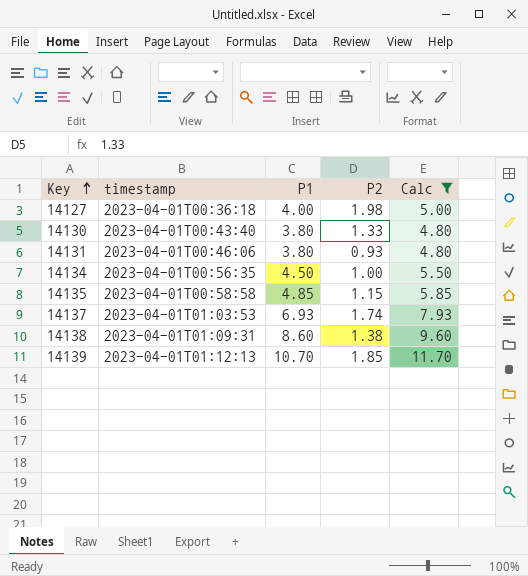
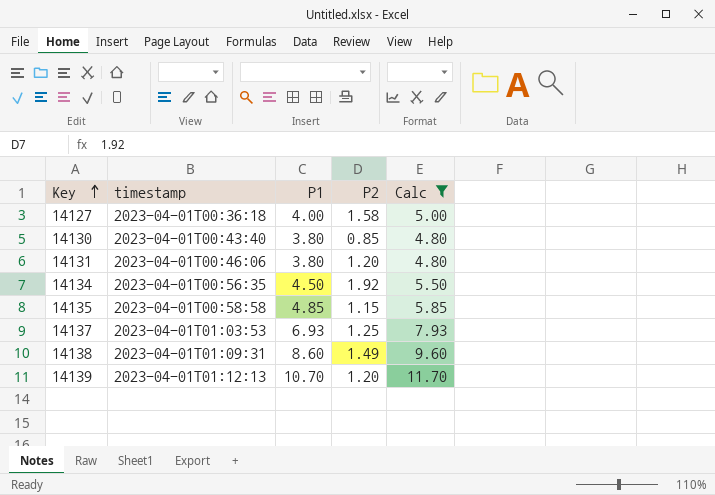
14127 | P2: 1.98 -> 1.58
14130 | P2: 1.33 -> 0.85
14131 | P2: 0.93 -> 1.20
14134 | P2: 1.00 -> 1.92
14137 | P2: 1.74 -> 1.25
14138 | P2: 1.38 -> 1.49
14139 | P2: 1.85 -> 1.20

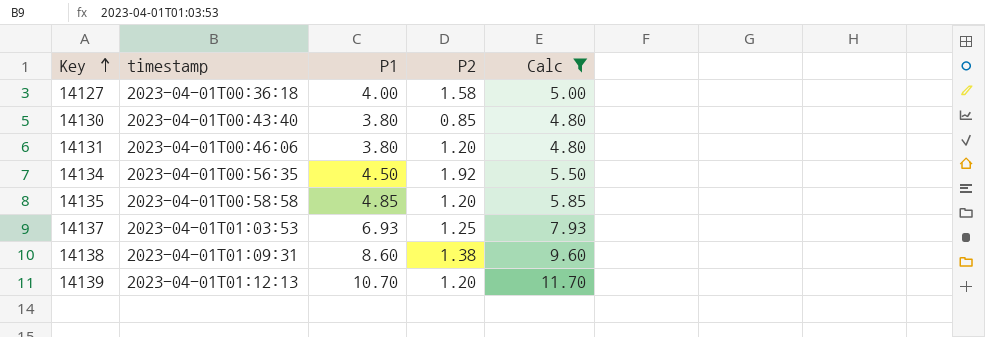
14135 | P2: 1.15 -> 1.20
14138 | P2: 1.49 -> 1.38

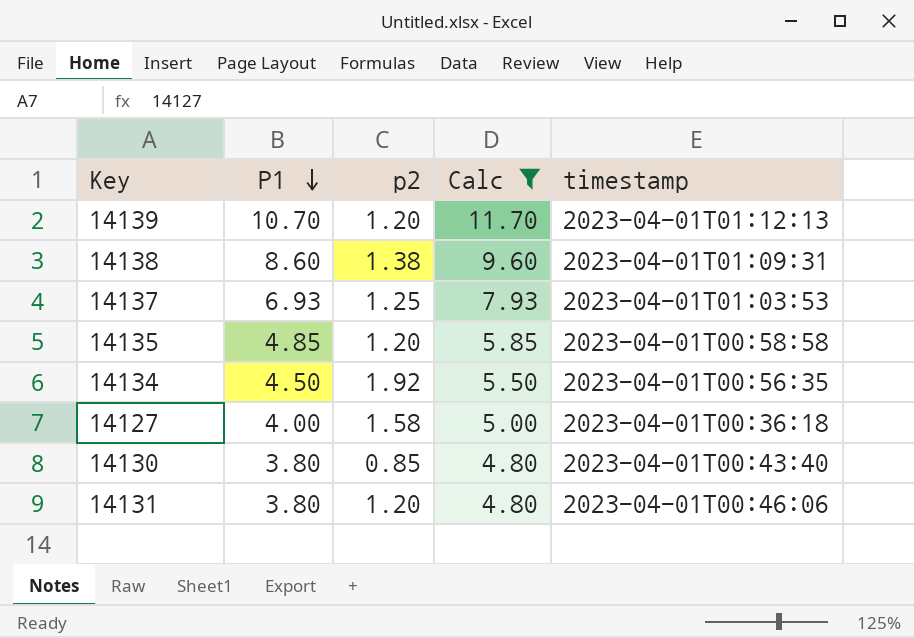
row order: Key ascending -> P1 descending
column name: P2 -> p2
column timestamp | position: 2 -> 5

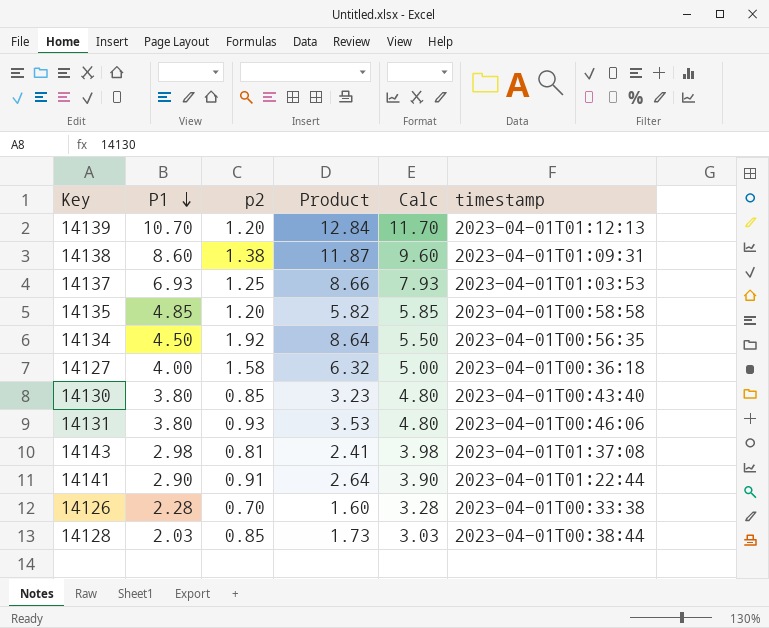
filter: Calc >= 4.80 -> none
column Product | formula: none -> [P1] * [p2]
14131 | p2: 1.20 -> 0.93

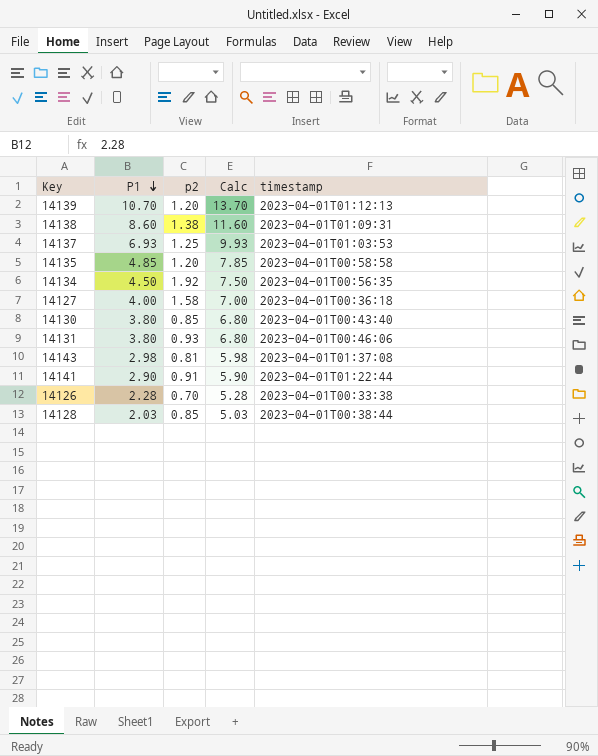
column Product | formula: [P1] * [p2] -> none
column Calc | formula: [P1] + 1 -> [P1] + 3

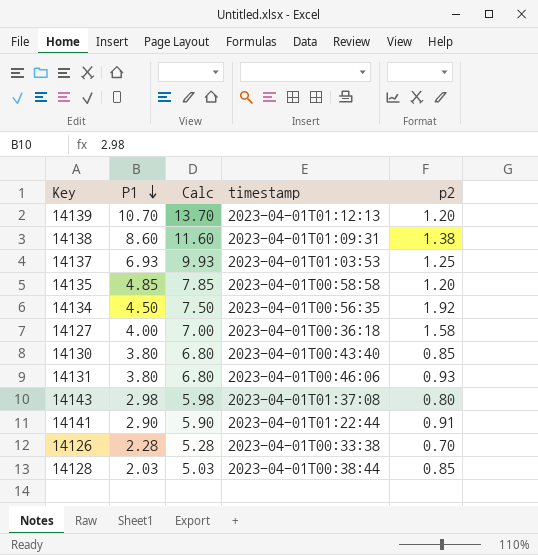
column p2 | position: 3 -> 5
14143 | p2: 0.81 -> 0.80

